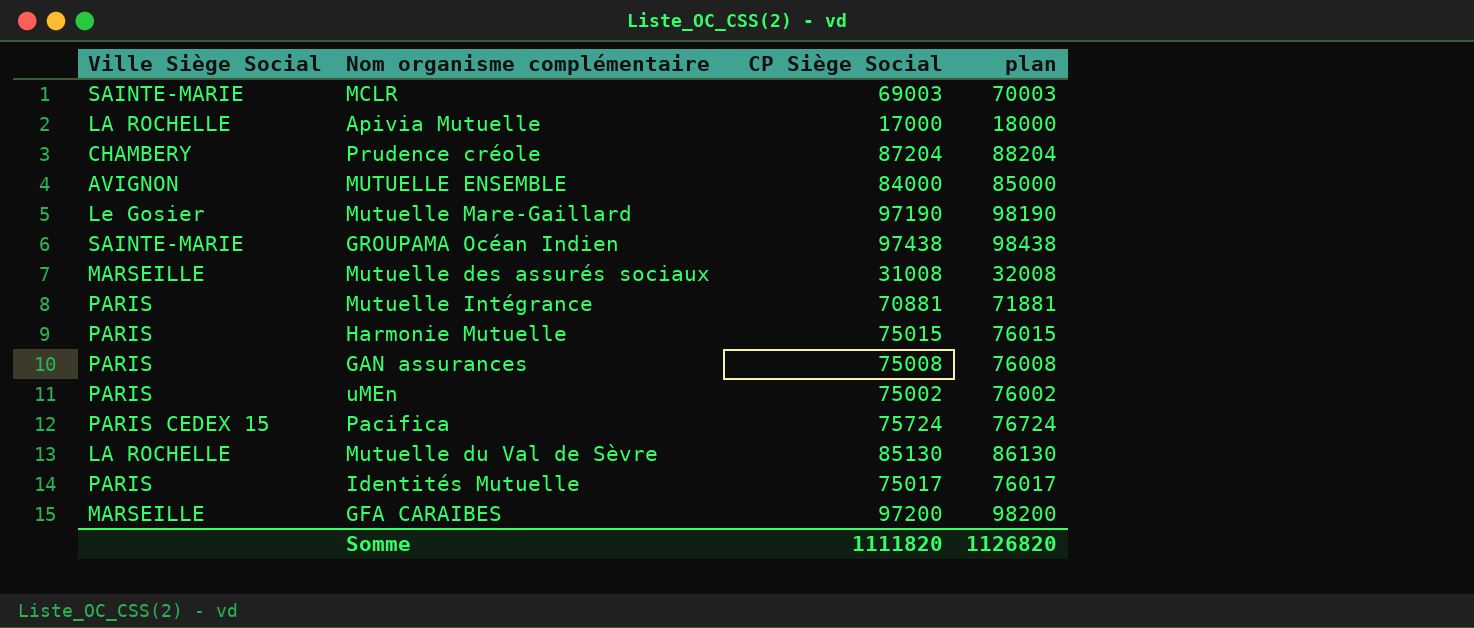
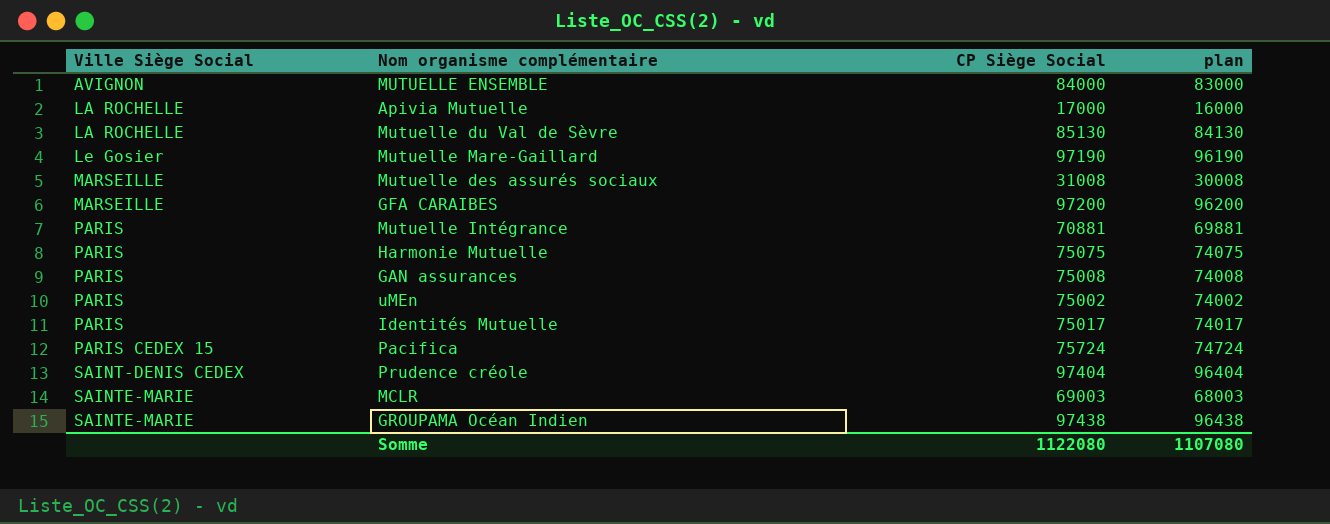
row order: none -> Ville Siège Social ascending
column plan | formula: [CP Siège Social] + 1000 -> [CP Siège Social] - 1000
Harmonie Mutuelle | CP Siège Social: 75015 -> 75075
Prudence créole | Ville Siège Social: CHAMBERY -> SAINT-DENIS CEDEX
Prudence créole | CP Siège Social: 87204 -> 97404
Somme | CP Siège Social: 1111820 -> 1122080
Somme | plan: 1126820 -> 1107080

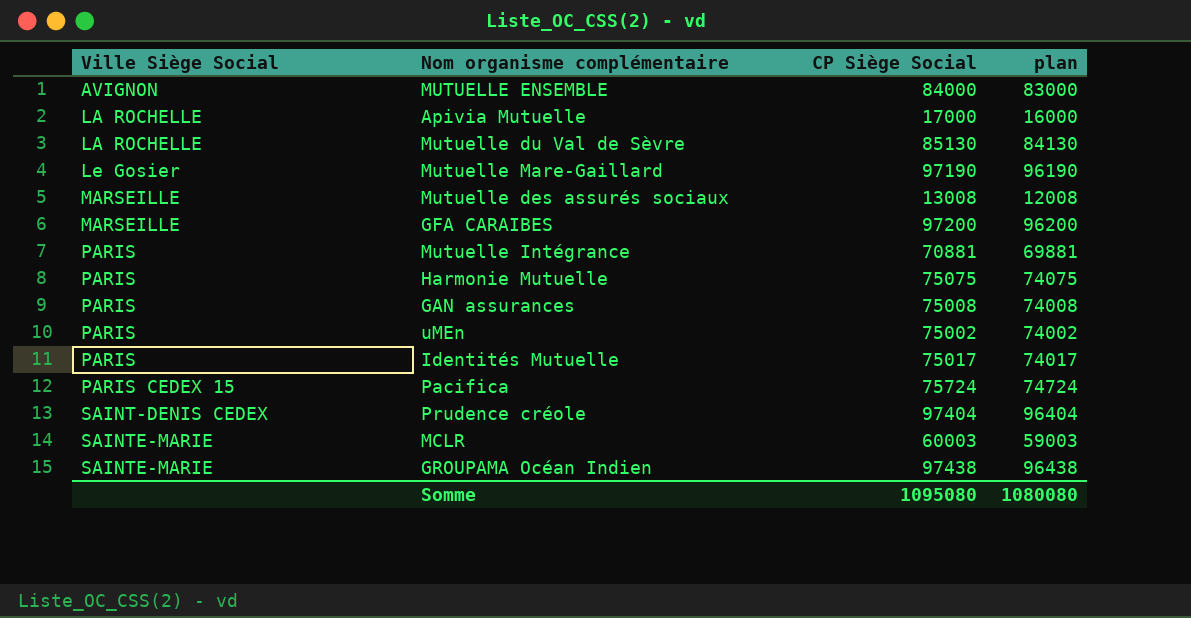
Mutuelle des assurés sociaux | CP Siège Social: 31008 -> 13008
Mutuelle des assurés sociaux | plan: 30008 -> 12008
MCLR | CP Siège Social: 69003 -> 60003
MCLR | plan: 68003 -> 59003
Somme | CP Siège Social: 1122080 -> 1095080
Somme | plan: 1107080 -> 1080080

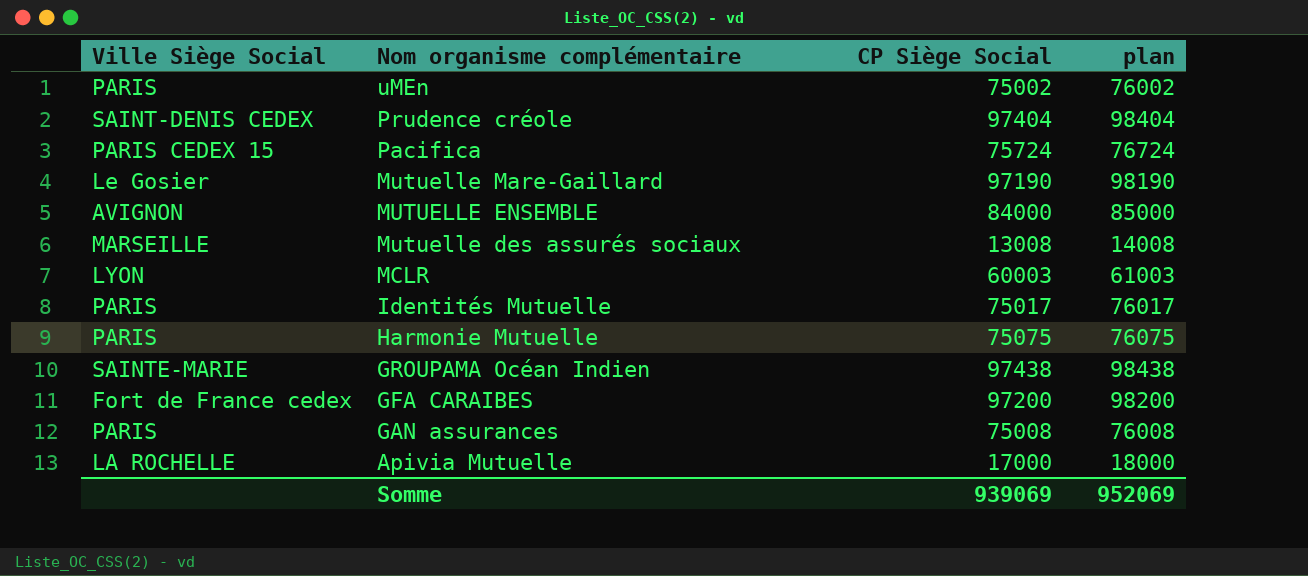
row order: Ville Siège Social ascending -> Nom organisme complémentaire descending
column plan | formula: [CP Siège Social] - 1000 -> [CP Siège Social] + 1000
row Mutuelle du Val de Sèvre: LA ROCHELLE | 85130 | 84130 -> none
row Mutuelle Intégrance: PARIS | 70881 | 69881 -> none
MCLR | Ville Siège Social: SAINTE-MARIE -> LYON
GFA CARAIBES | Ville Siège Social: MARSEILLE -> Fort de France cedex
Somme | CP Siège Social: 1095080 -> 939069
Somme | plan: 1080080 -> 952069

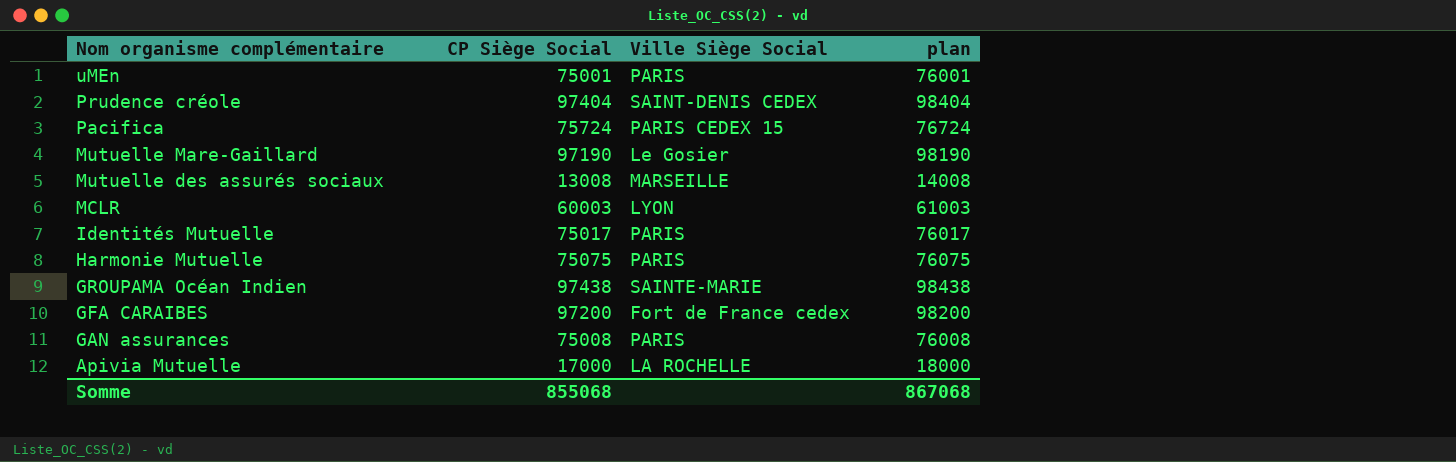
column Ville Siège Social | position: 1 -> 3
row MUTUELLE ENSEMBLE: AVIGNON | 84000 | 85000 -> none
uMEn | CP Siège Social: 75002 -> 75001
uMEn | plan: 76002 -> 76001
Somme | CP Siège Social: 939069 -> 855068
Somme | plan: 952069 -> 867068

